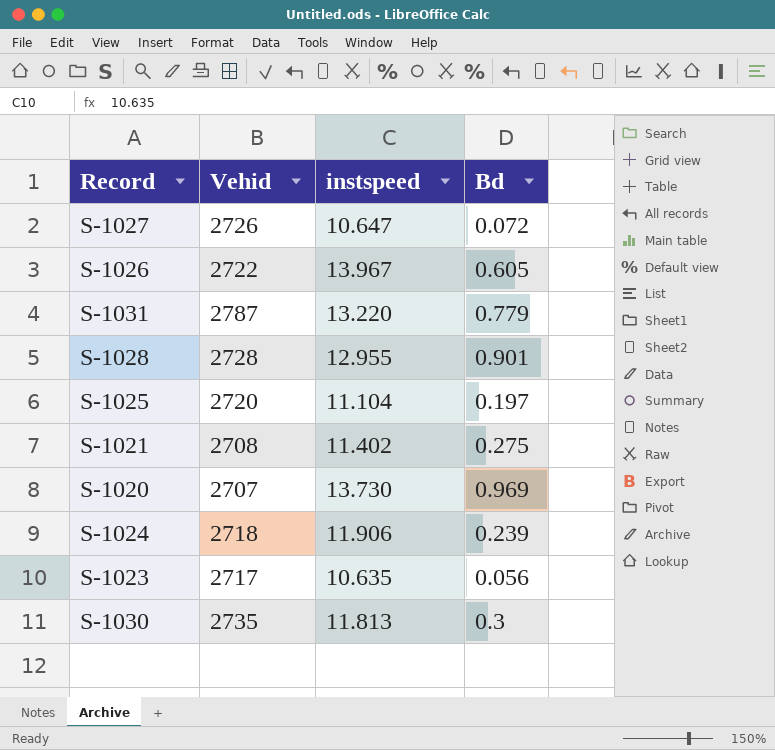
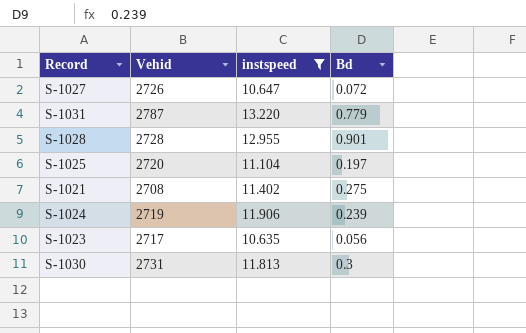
filter: none -> instspeed <= 13.220
S-1024 | Vehid: 2718 -> 2719
S-1030 | Vehid: 2735 -> 2731

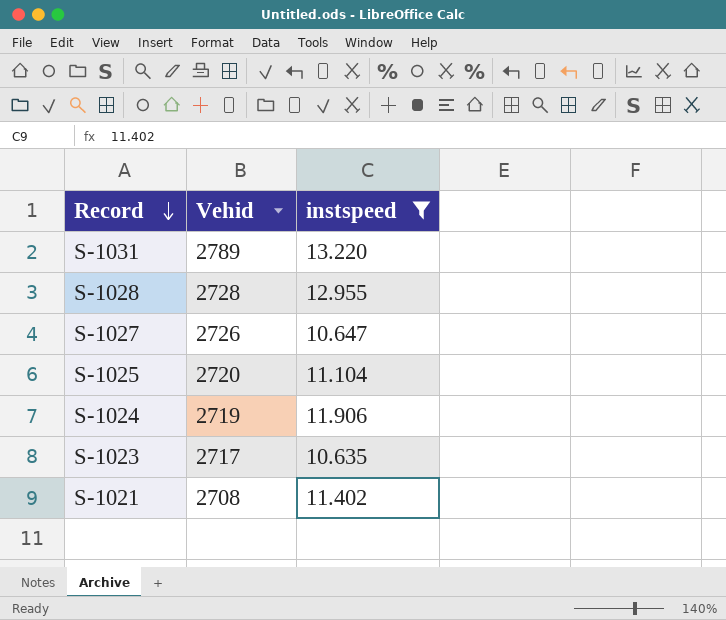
row order: none -> Record descending
column Bd | position: 4 -> none
row S-1030: 2731 | 11.813 | 0.3 -> none
S-1031 | Vehid: 2787 -> 2789

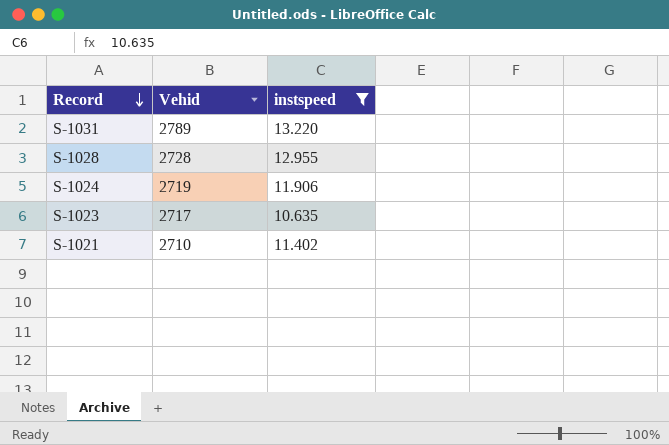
row S-1027: 2726 | 10.647 -> none
row S-1025: 2720 | 11.104 -> none
S-1021 | Vehid: 2708 -> 2710

